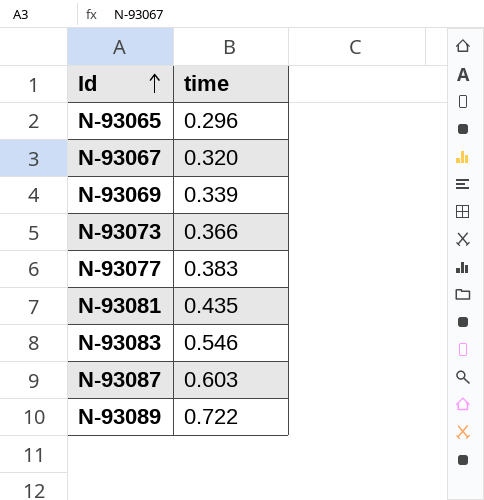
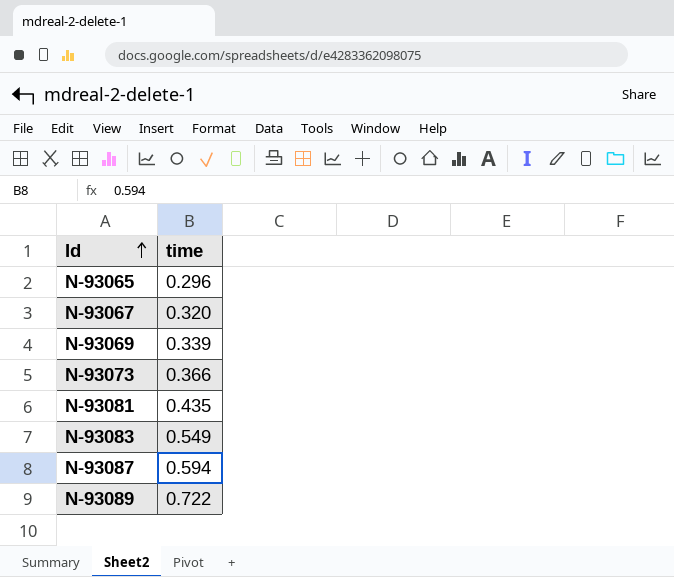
row N-93077: 0.383 -> none
N-93083 | time: 0.546 -> 0.549
N-93087 | time: 0.603 -> 0.594

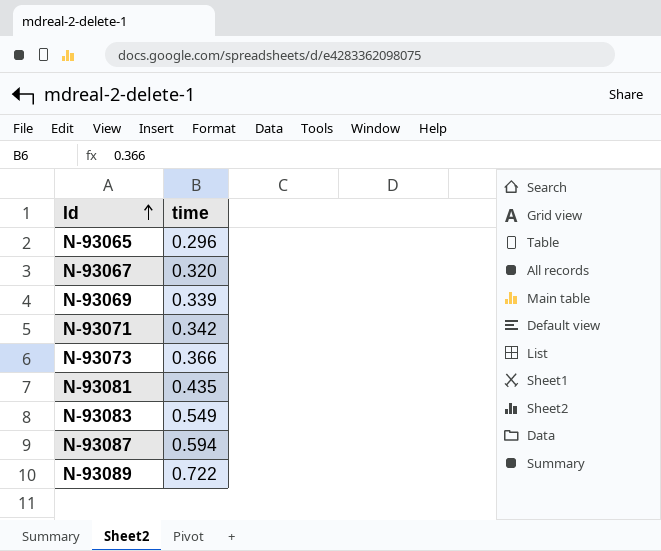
row N-93071: none -> 0.342

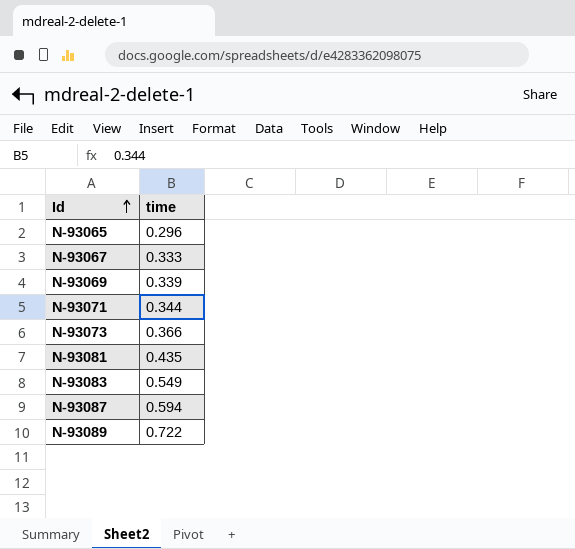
N-93067 | time: 0.320 -> 0.333
N-93071 | time: 0.342 -> 0.344

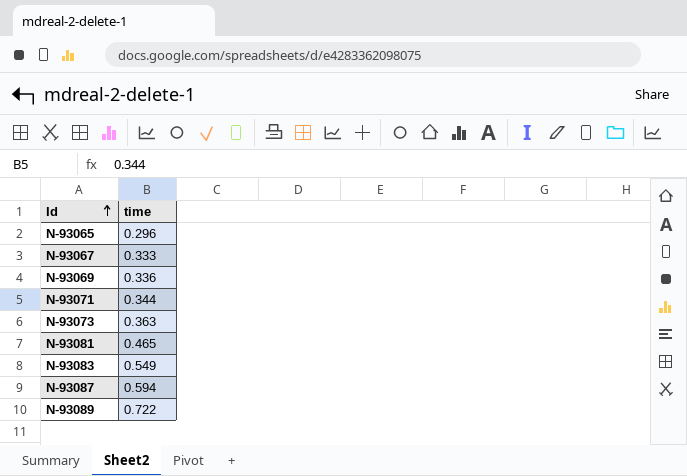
N-93069 | time: 0.339 -> 0.336
N-93073 | time: 0.366 -> 0.363
N-93081 | time: 0.435 -> 0.465

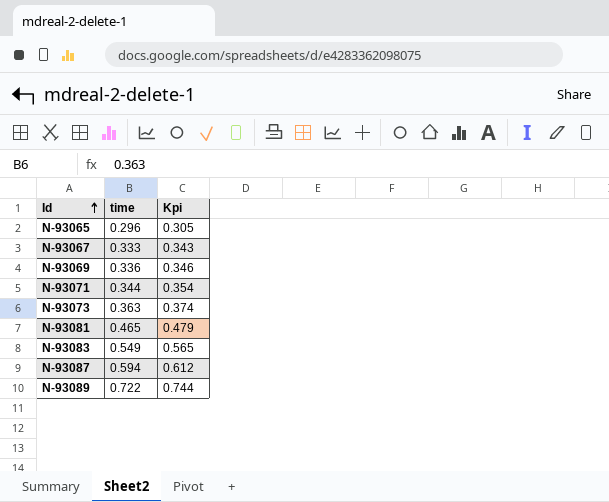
column Kpi | formula: none -> [time] * 1.03

